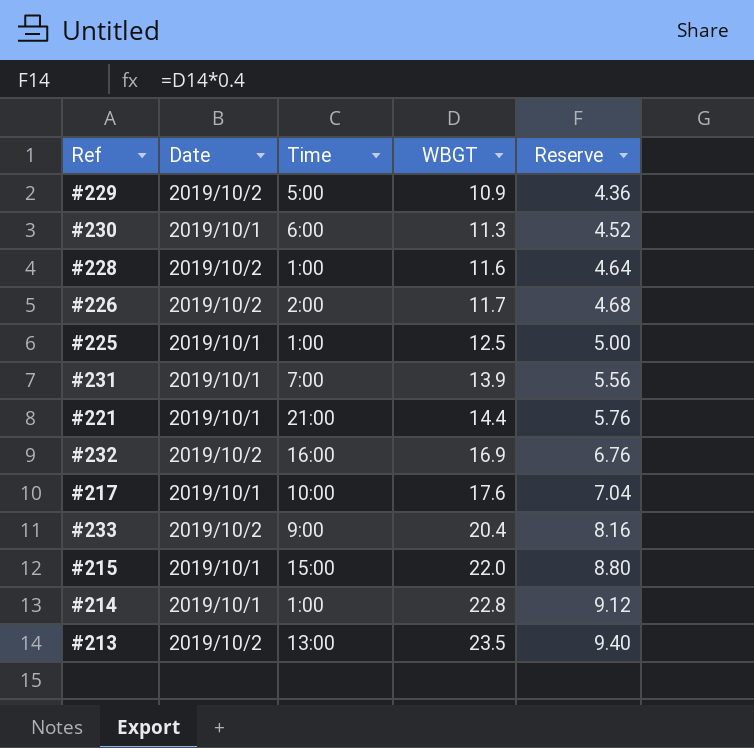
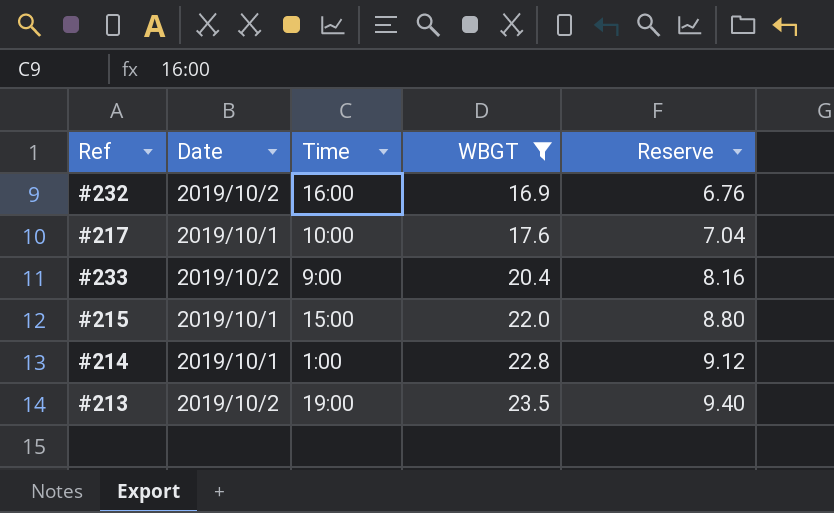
filter: none -> WBGT >= 16.9
#213 | Time: 13:00 -> 19:00

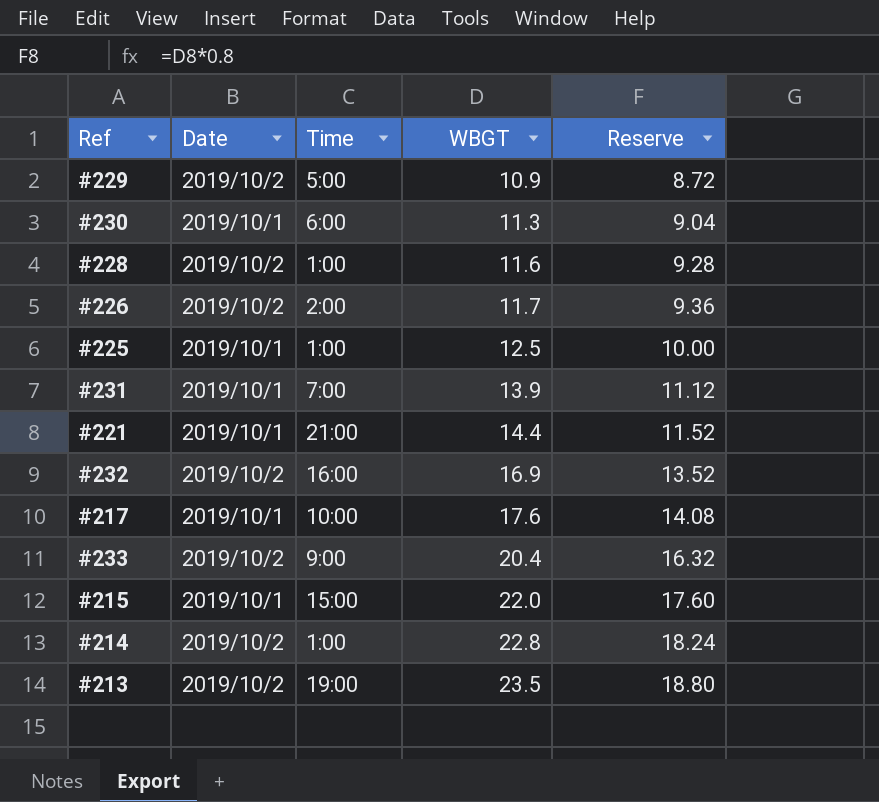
filter: WBGT >= 16.9 -> none
column Reserve | formula: [WBGT] * 0.4 -> [WBGT] * 0.8
#214 | Date: 2019/10/1 -> 2019/10/2

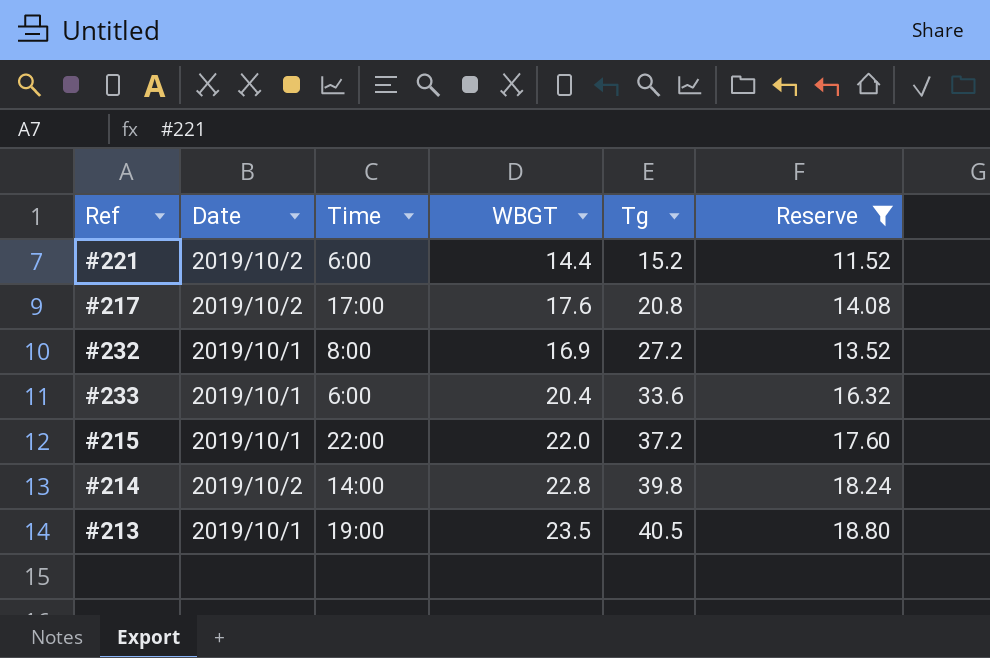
filter: none -> Reserve >= 11.52
row order: WBGT ascending -> Tg ascending
column Tg | position: none -> 5
#221 | Date: 2019/10/1 -> 2019/10/2
#221 | Time: 21:00 -> 6:00
#217 | Date: 2019/10/1 -> 2019/10/2
#217 | Time: 10:00 -> 17:00
#232 | Date: 2019/10/2 -> 2019/10/1
#232 | Time: 16:00 -> 8:00
#233 | Date: 2019/10/2 -> 2019/10/1
#233 | Time: 9:00 -> 6:00
#215 | Time: 15:00 -> 22:00
#214 | Time: 1:00 -> 14:00
#213 | Date: 2019/10/2 -> 2019/10/1

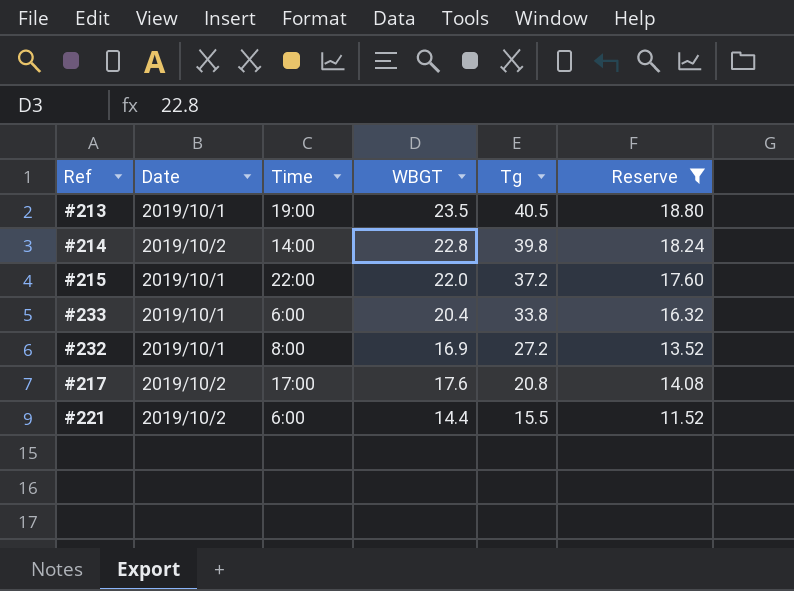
row order: Tg ascending -> Tg descending
#233 | Tg: 33.6 -> 33.8
#221 | Tg: 15.2 -> 15.5

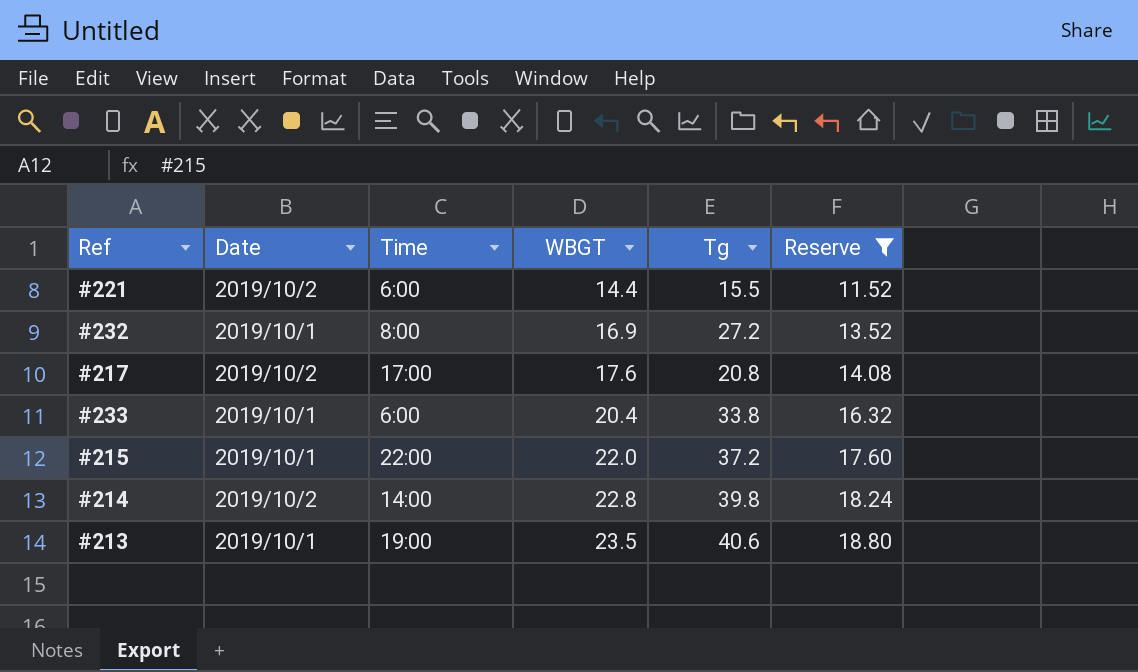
row order: Tg descending -> WBGT ascending
#213 | Tg: 40.5 -> 40.6

